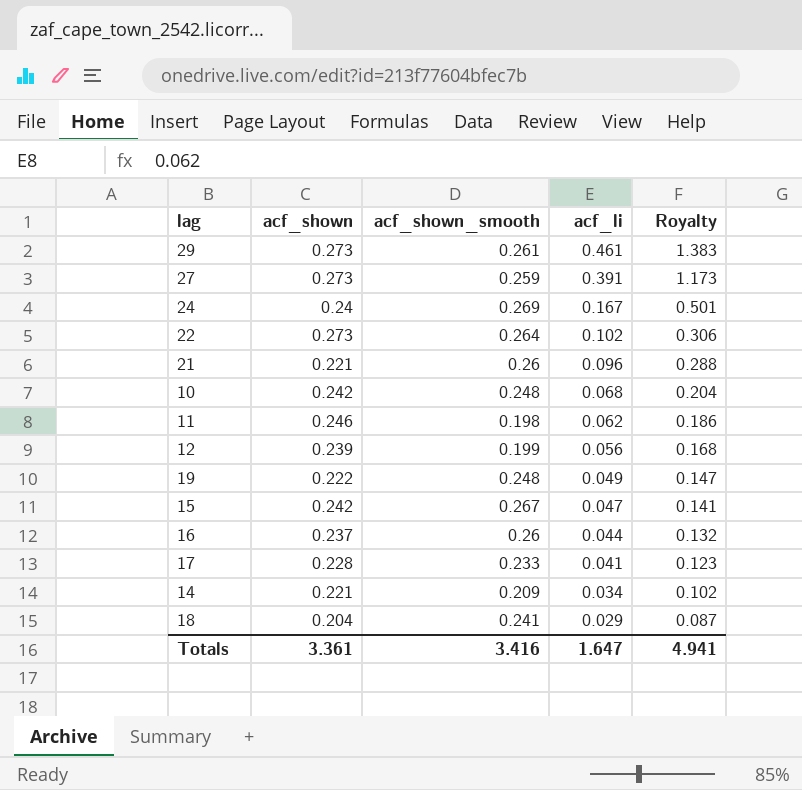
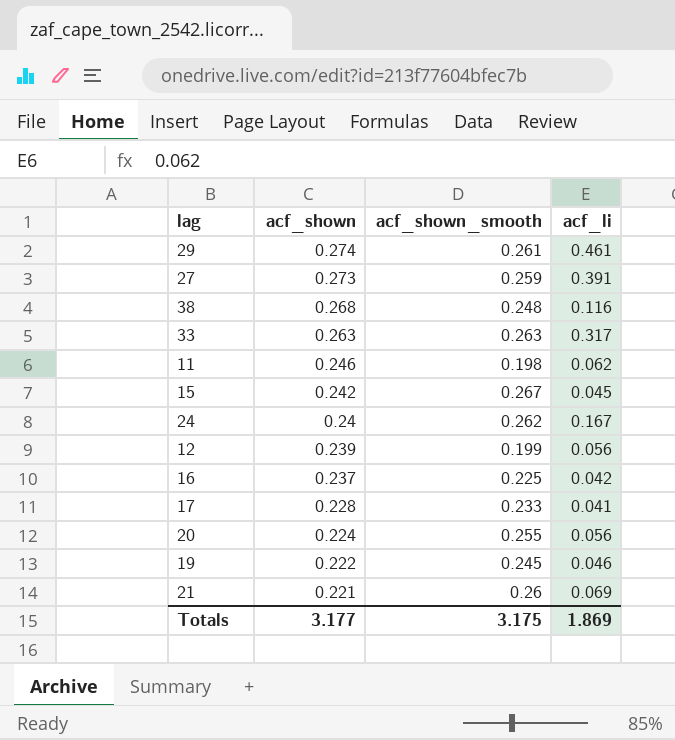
row order: acf_li descending -> acf_shown descending
column Royalty | formula: [acf_li] * 3 -> none
row 22: 0.273 | 0.264 | 0.102 | 0.306 -> none
row 10: 0.242 | 0.248 | 0.068 | 0.204 -> none
row 14: 0.221 | 0.209 | 0.034 | 0.102 -> none
row 18: 0.204 | 0.241 | 0.029 | 0.087 -> none
29 | acf_shown: 0.273 -> 0.274
row 38: none -> 0.268 | 0.248 | 0.116
row 33: none -> 0.263 | 0.263 | 0.317
15 | acf_li: 0.047 -> 0.045
24 | acf_shown_smooth: 0.269 -> 0.262
16 | acf_shown_smooth: 0.26 -> 0.225
16 | acf_li: 0.044 -> 0.042
row 20: none -> 0.224 | 0.255 | 0.056
19 | acf_shown_smooth: 0.248 -> 0.245
19 | acf_li: 0.049 -> 0.046
21 | acf_li: 0.096 -> 0.069
Totals | acf_shown: 3.361 -> 3.177
Totals | acf_shown_smooth: 3.416 -> 3.175
Totals | acf_li: 1.647 -> 1.869

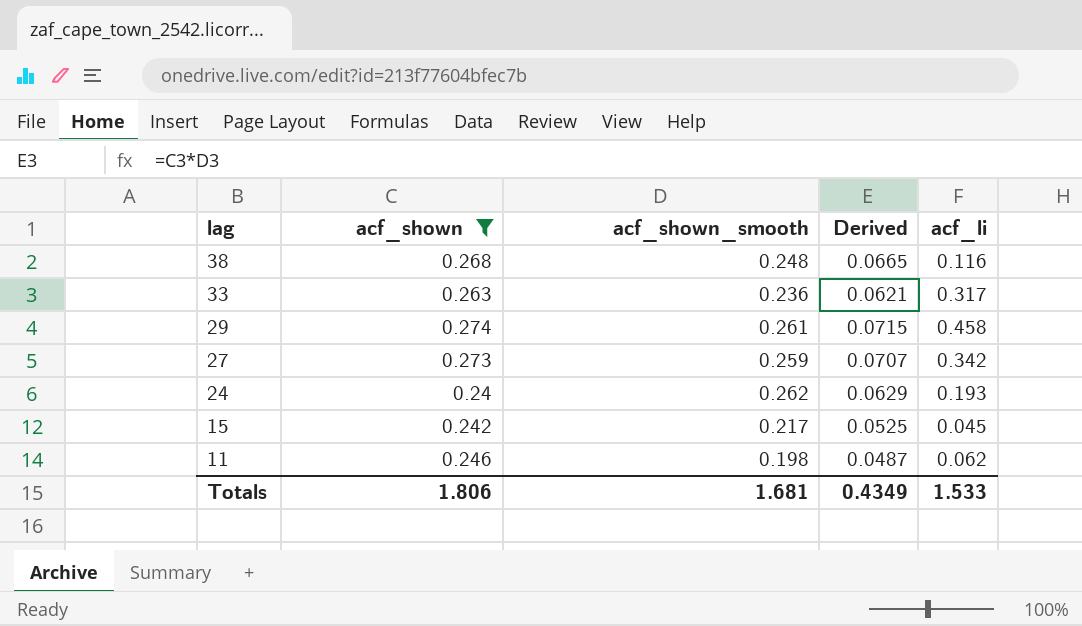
filter: none -> acf_shown >= 0.24
row order: acf_shown descending -> lag descending
column Derived | formula: none -> [acf_shown] * [acf_shown_smooth]
33 | acf_shown_smooth: 0.263 -> 0.236
29 | acf_li: 0.461 -> 0.458
27 | acf_li: 0.391 -> 0.342
24 | acf_li: 0.167 -> 0.193
15 | acf_shown_smooth: 0.267 -> 0.217
Totals | acf_shown: 3.177 -> 1.806
Totals | acf_shown_smooth: 3.175 -> 1.681
Totals | acf_li: 1.869 -> 1.533

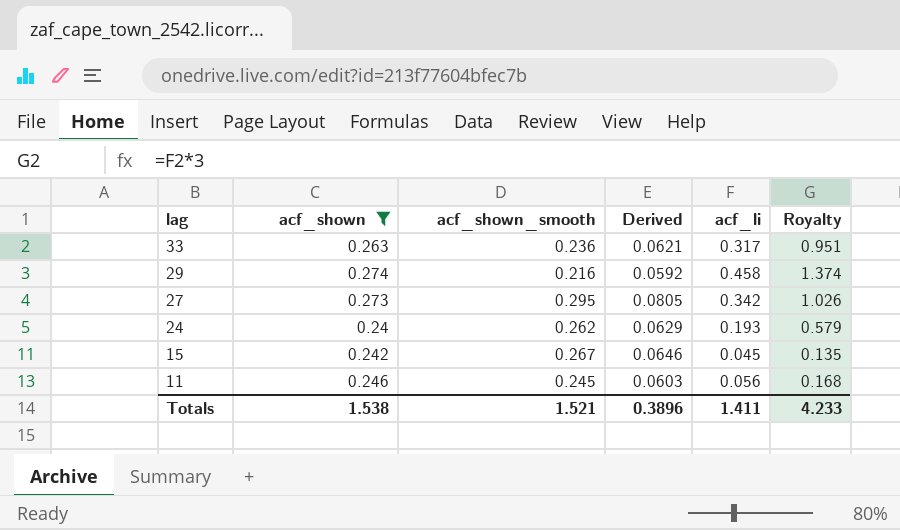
column Royalty | formula: none -> [acf_li] * 3
row 38: 0.268 | 0.248 | 0.0665 | 0.116 -> none
29 | acf_shown_smooth: 0.261 -> 0.216
29 | Derived: 0.0715 -> 0.0592
27 | acf_shown_smooth: 0.259 -> 0.295
27 | Derived: 0.0707 -> 0.0805
15 | acf_shown_smooth: 0.217 -> 0.267
15 | Derived: 0.0525 -> 0.0646
11 | acf_shown_smooth: 0.198 -> 0.245
11 | Derived: 0.0487 -> 0.0603
11 | acf_li: 0.062 -> 0.056
Totals | acf_shown: 1.806 -> 1.538
Totals | acf_shown_smooth: 1.681 -> 1.521
Totals | Derived: 0.4349 -> 0.3896
Totals | acf_li: 1.533 -> 1.411

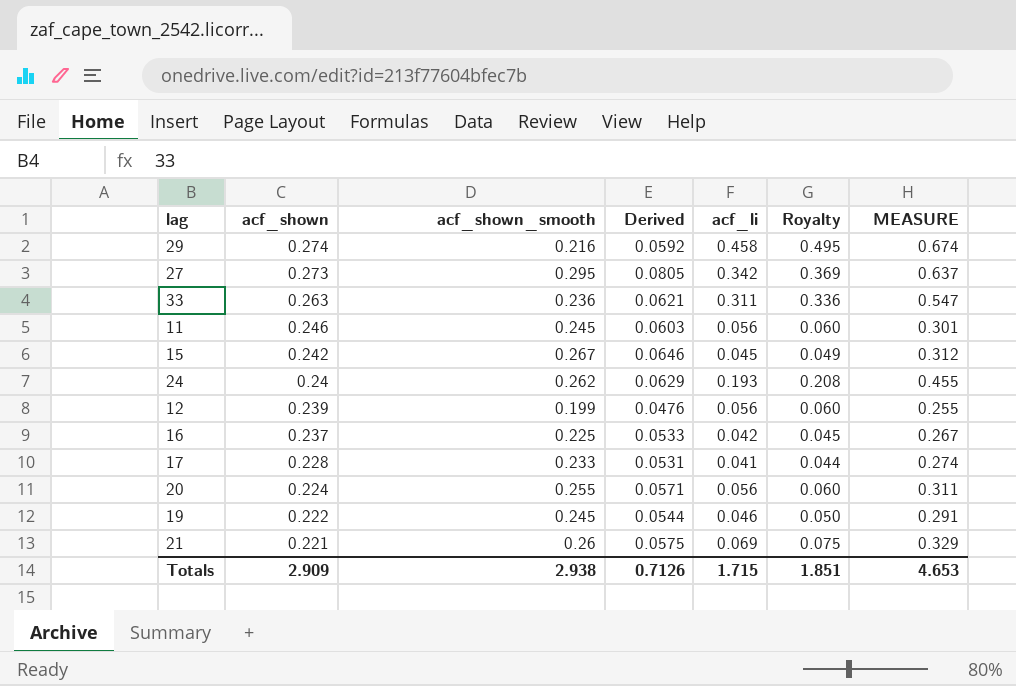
filter: acf_shown >= 0.24 -> none
row order: lag descending -> acf_shown descending
column Royalty | formula: [acf_li] * 3 -> [acf_li] * 1.08
column MEASURE | formula: none -> [acf_shown_smooth] + [acf_li]
33 | acf_li: 0.317 -> 0.311
Totals | acf_shown: 1.538 -> 2.909
Totals | acf_shown_smooth: 1.521 -> 2.938
Totals | Derived: 0.3896 -> 0.7126
Totals | acf_li: 1.411 -> 1.715
Totals | Royalty: 4.233 -> 1.851

